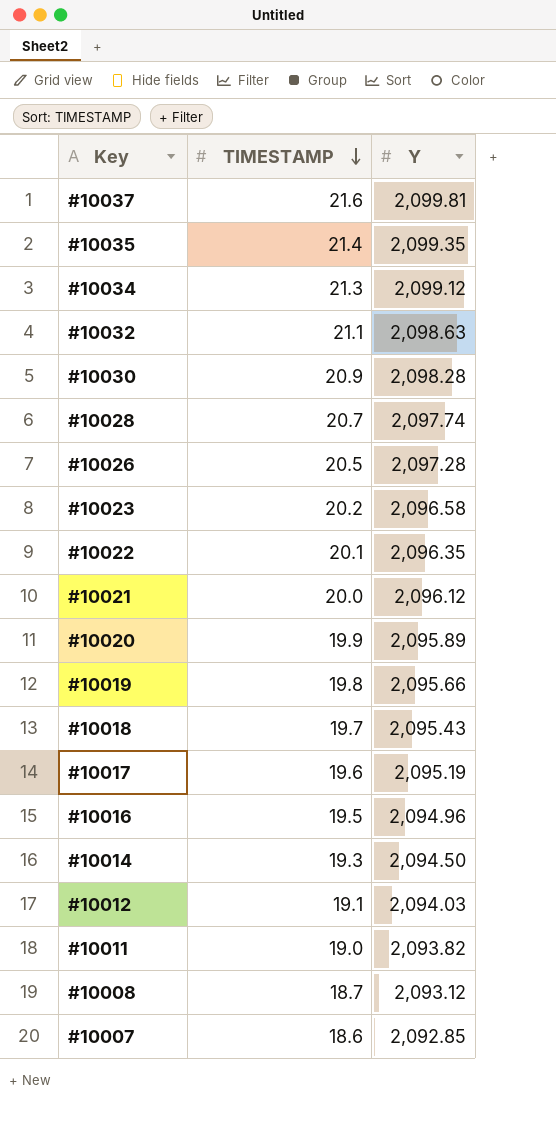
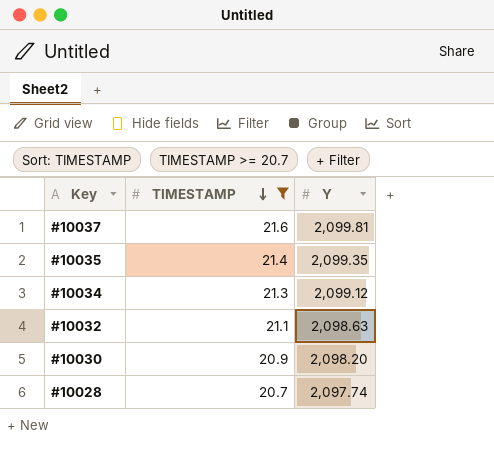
filter: none -> TIMESTAMP >= 20.7
#10030 | Y: 2,098.28 -> 2,098.20

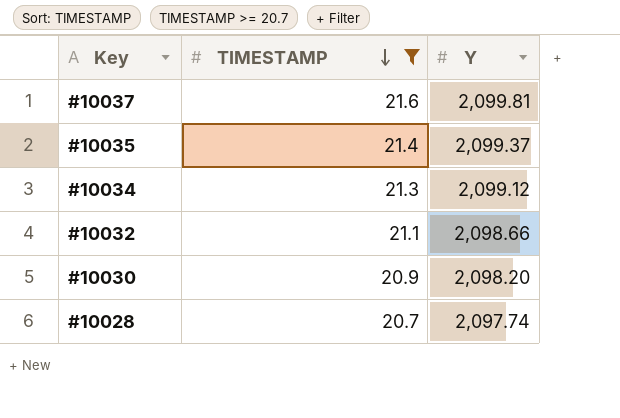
#10035 | Y: 2,099.35 -> 2,099.37
#10032 | Y: 2,098.63 -> 2,098.66

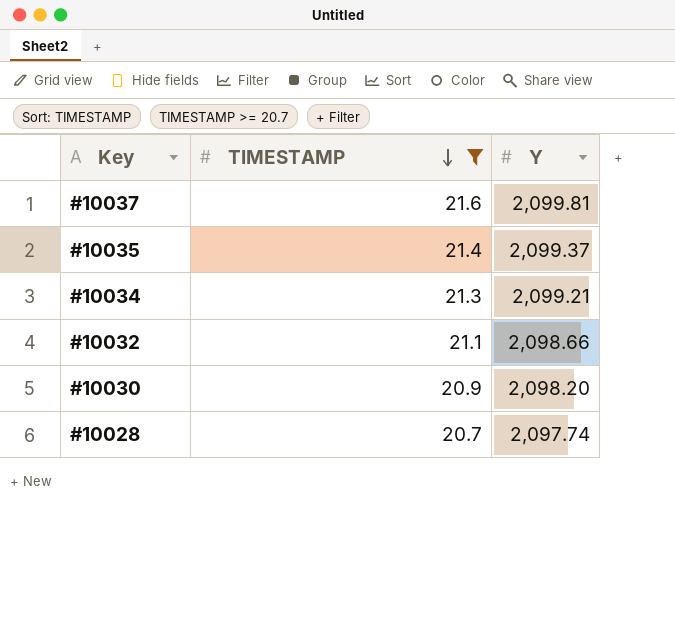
#10034 | Y: 2,099.12 -> 2,099.21

